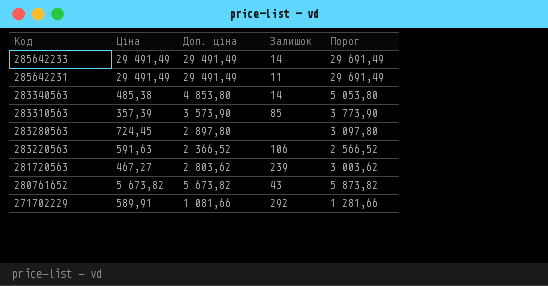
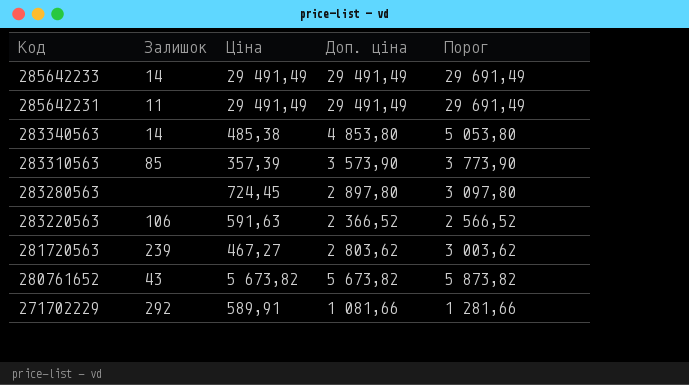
column Залишок | position: 4 -> 2

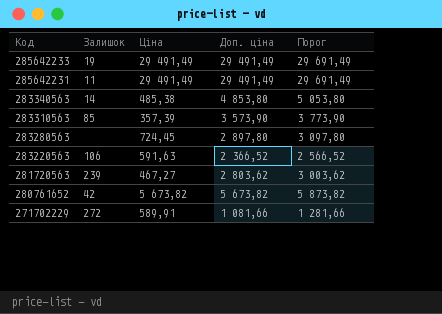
285642233 | Залишок: 14 -> 19
280761652 | Залишок: 43 -> 42
271702229 | Залишок: 292 -> 272

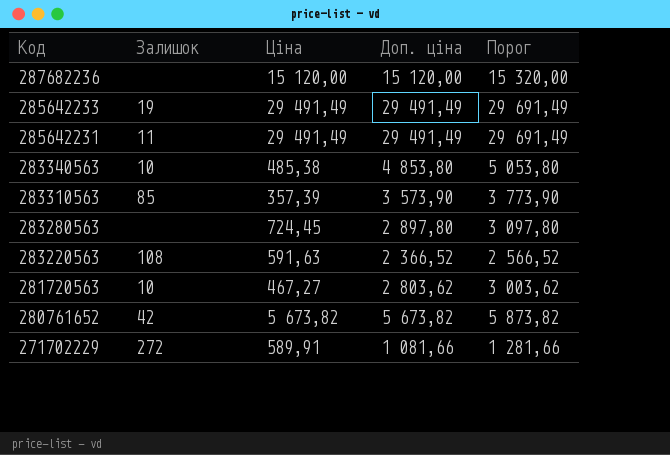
row 287682236: none -> none | 15 120,00 | 15 120,00 | 15 320,00
283340563 | Залишок: 14 -> 10
283220563 | Залишок: 106 -> 108
281720563 | Залишок: 239 -> 10

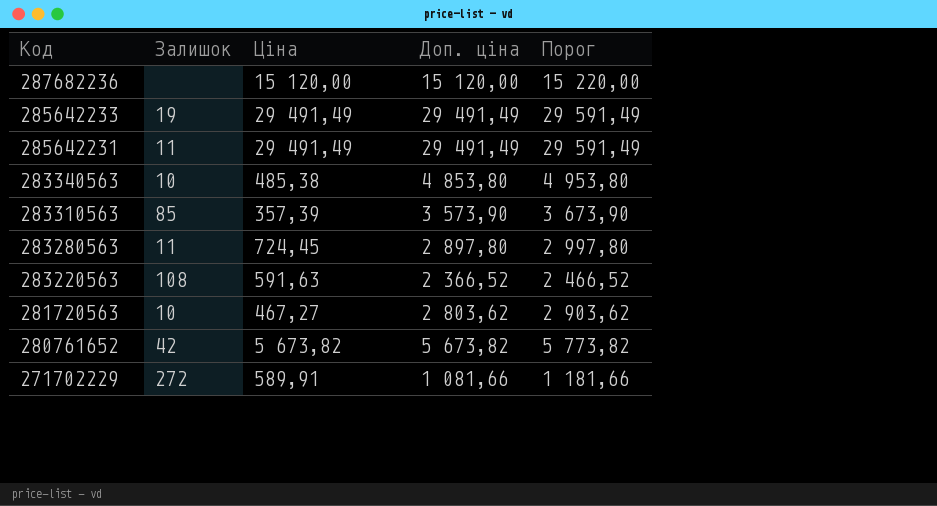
column Порог | formula: [Доп. ціна] + 200 -> [Доп. ціна] + 100
283280563 | Залишок: none -> 11

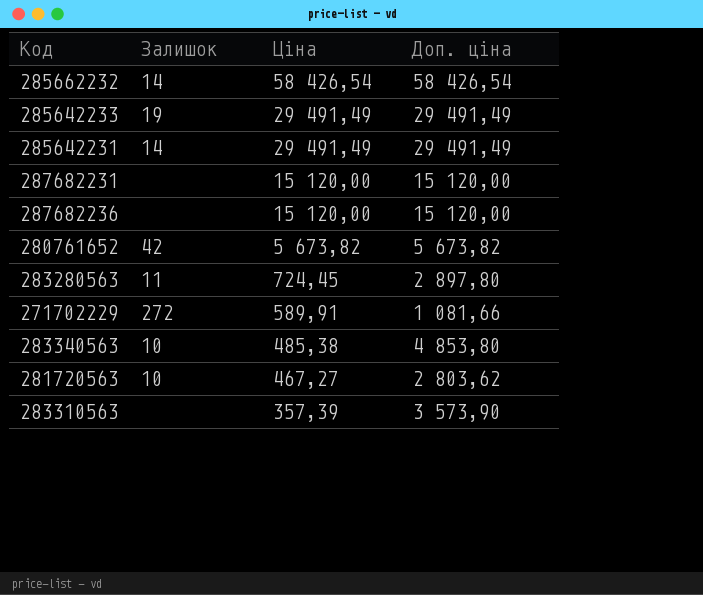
row order: Код descending -> Ціна descending
column Порог | formula: [Доп. ціна] + 100 -> none
row 283220563: 108 | 591,63 | 2 366,52 | 2 466,52 -> none
row 285662232: none -> 14 | 58 426,54 | 58 426,54
285642231 | Залишок: 11 -> 14
row 287682231: none -> none | 15 120,00 | 15 120,00
283310563 | Залишок: 85 -> none

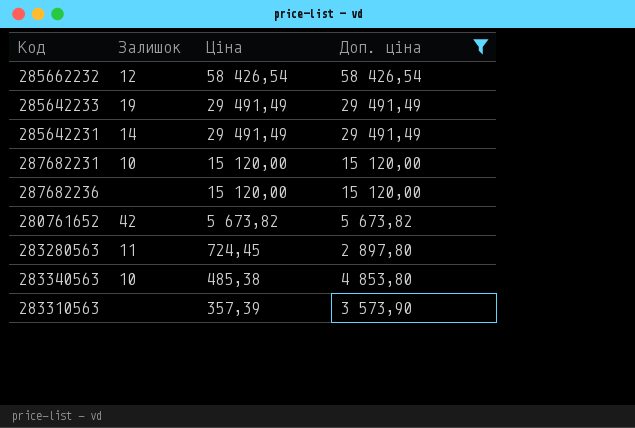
filter: none -> Доп. ціна >= 2 897,80
285662232 | Залишок: 14 -> 12
287682231 | Залишок: none -> 10

